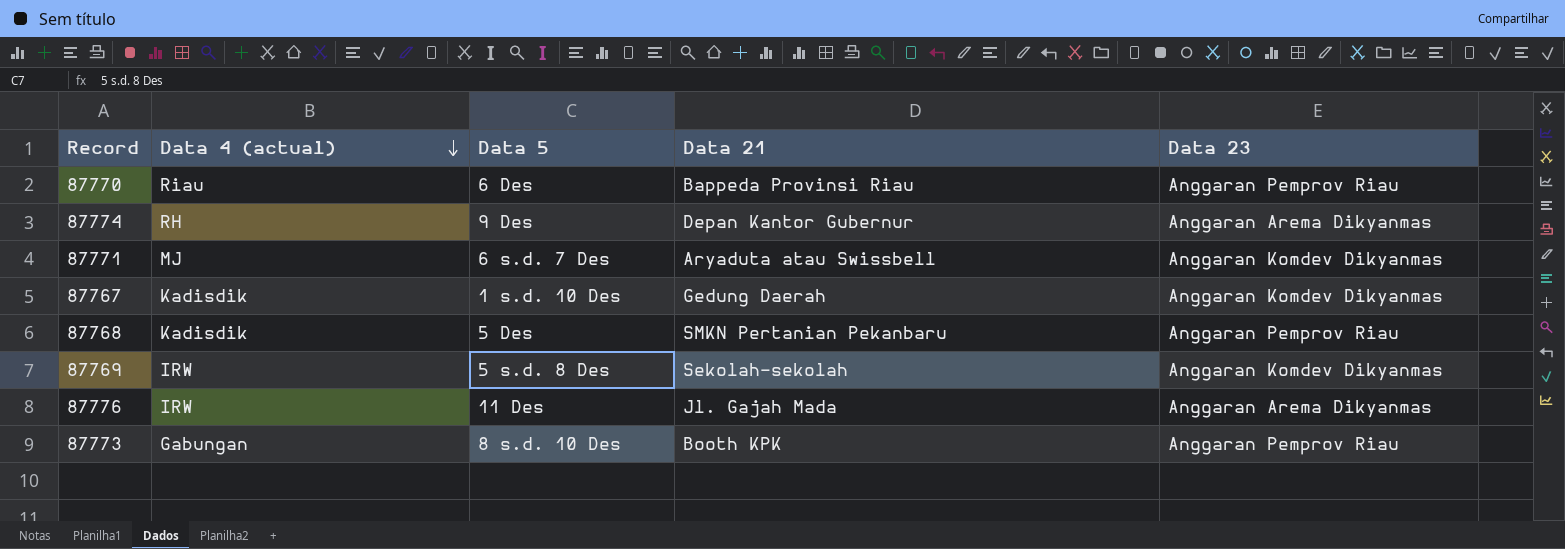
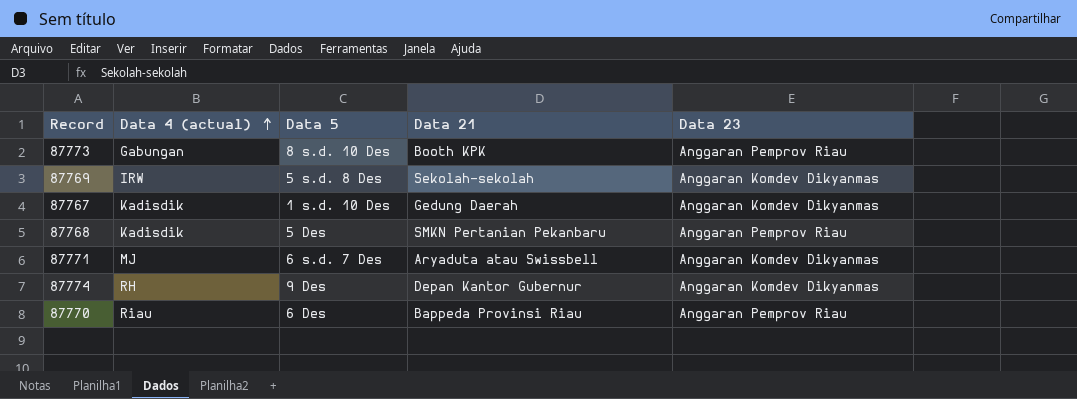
row order: Data 4 (actual) descending -> Data 4 (actual) ascending
row 87776: IRW | 11 Des | Jl. Gajah Mada | Anggaran Arema Dikyanmas -> none
87774 | Data 23: Anggaran Arema Dikyanmas -> Anggaran Komdev Dikyanmas

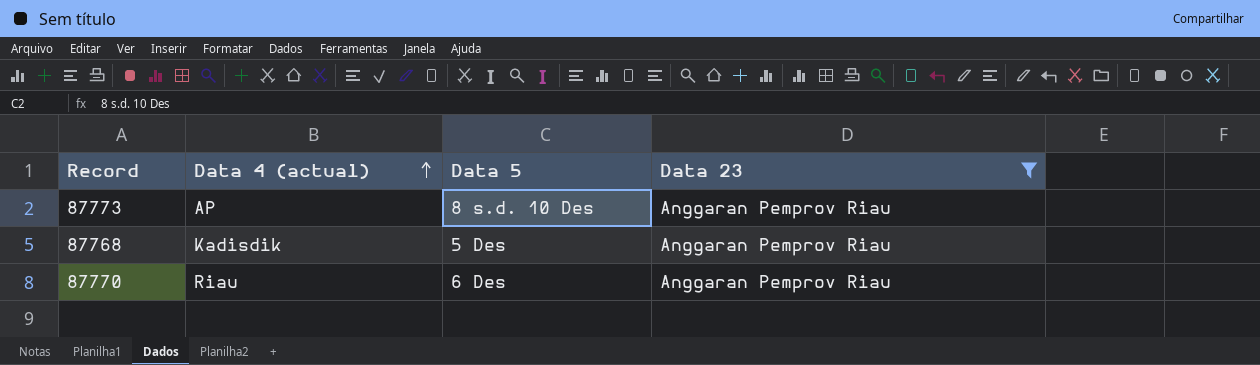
filter: none -> Data 23 = Anggaran Pemprov Riau
column Data 21 | position: 4 -> none
87773 | Data 4 (actual): Gabungan -> AP

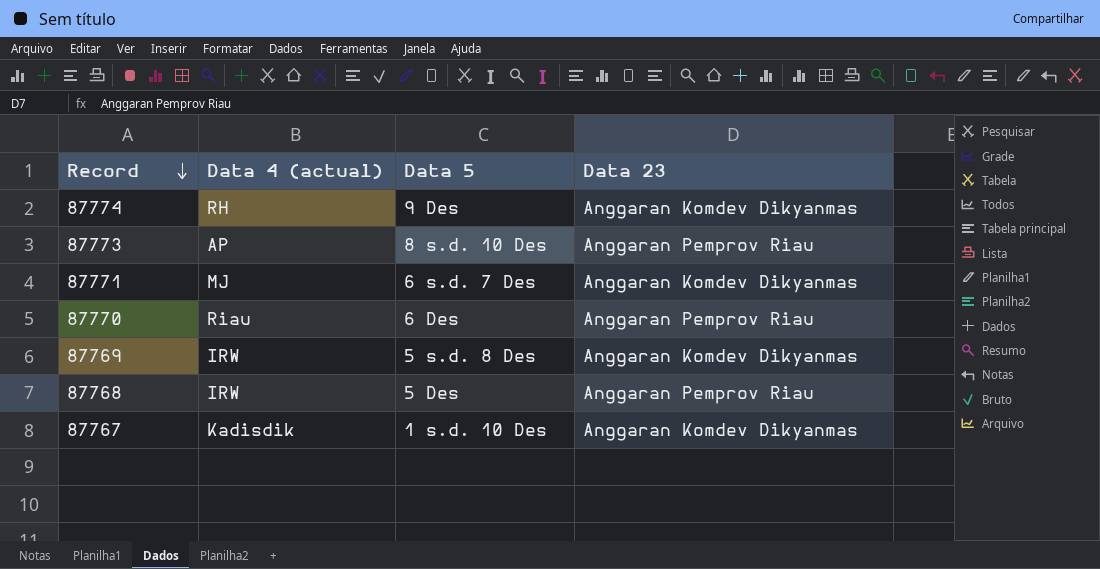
filter: Data 23 = Anggaran Pemprov Riau -> none
row order: Data 4 (actual) ascending -> Record descending
87768 | Data 4 (actual): Kadisdik -> IRW

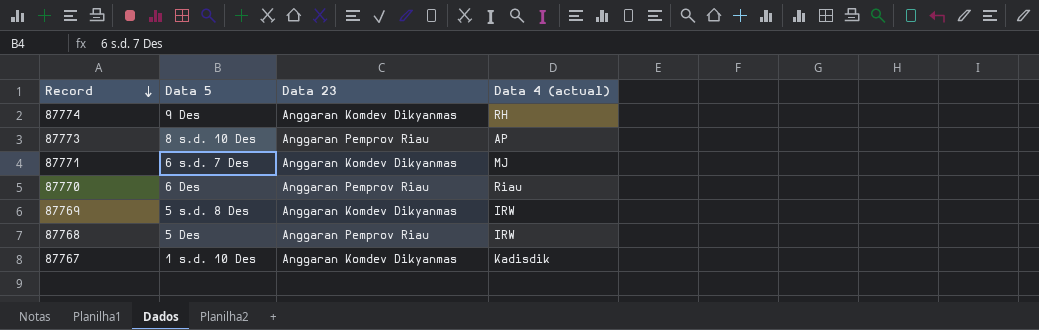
column Data 4 (actual) | position: 2 -> 4

